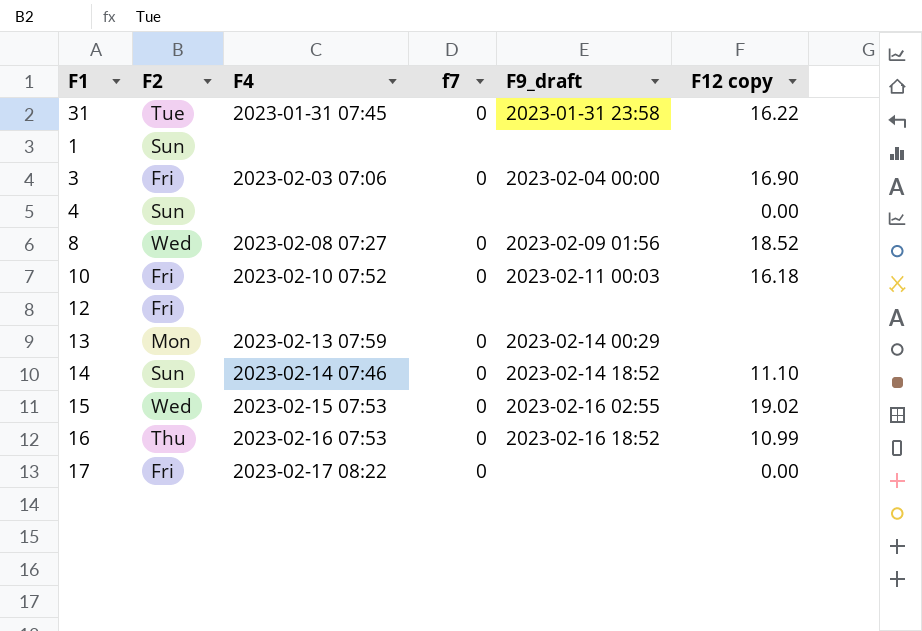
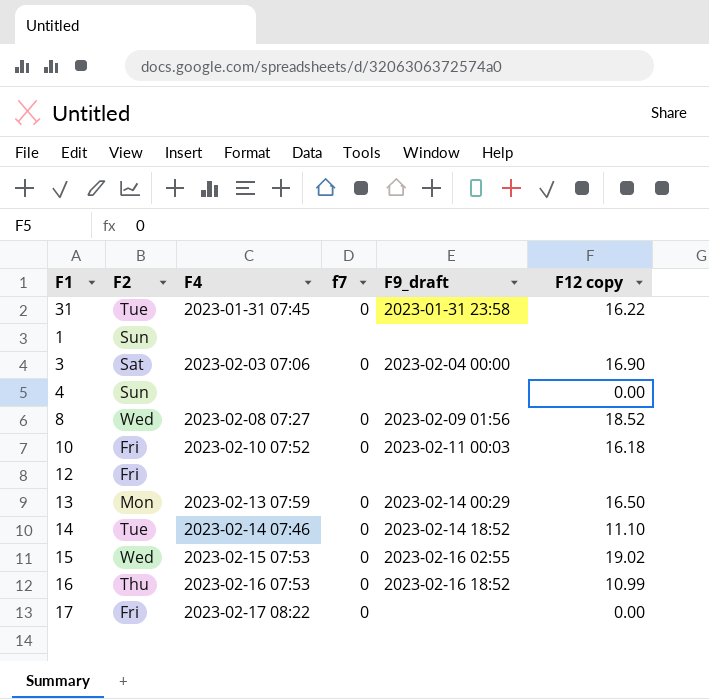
3 | F2: Fri -> Sat
13 | F12 copy: none -> 16.50
14 | F2: Sun -> Tue

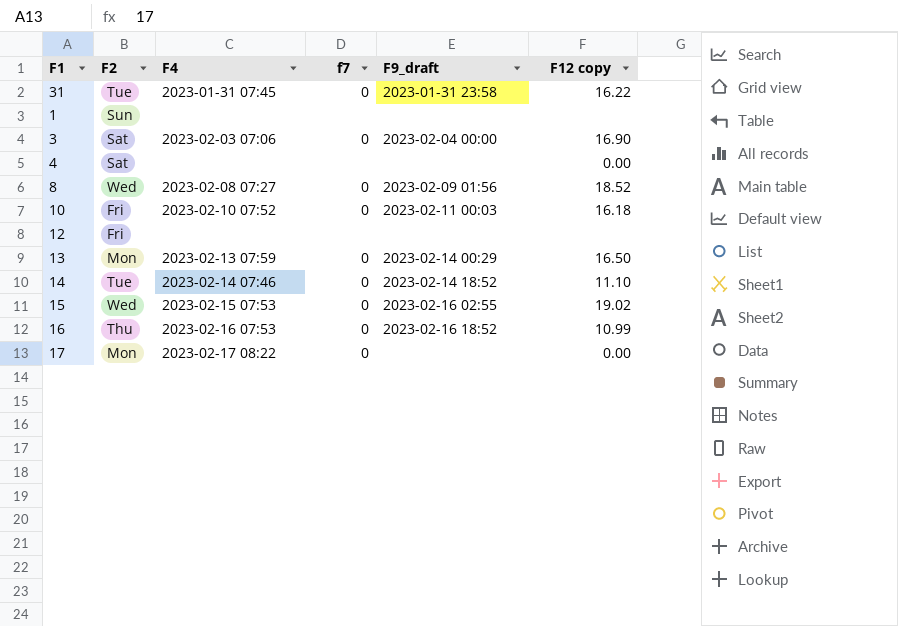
4 | F2: Sun -> Sat
17 | F2: Fri -> Mon

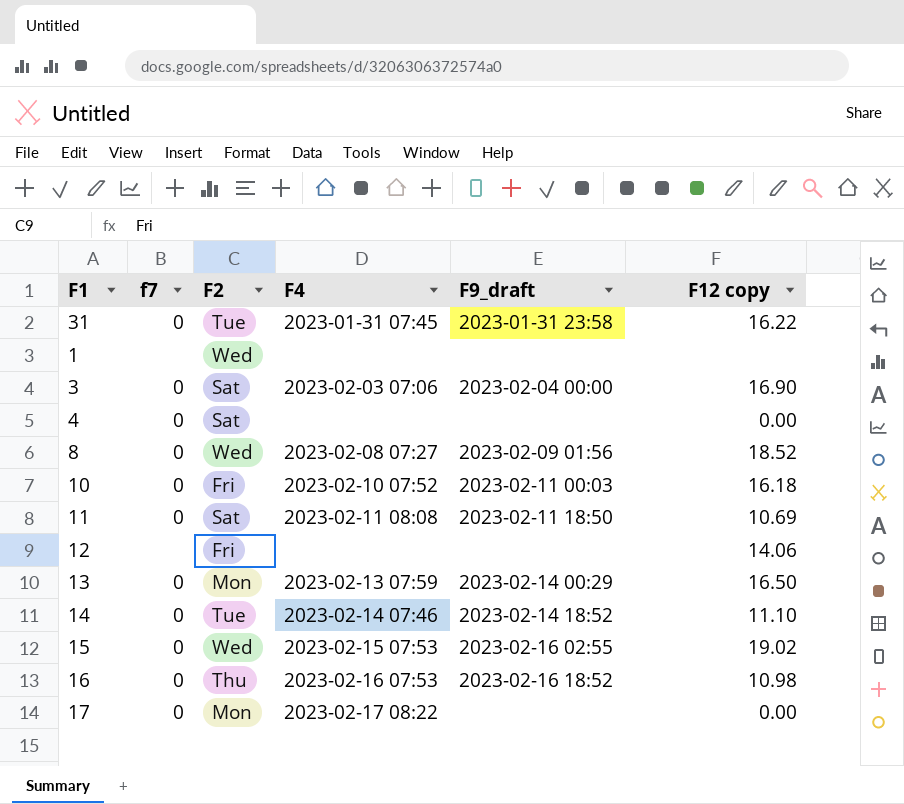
column f7 | position: 4 -> 2
1 | F2: Sun -> Wed
4 | f7: none -> 0
row 11: none -> 0 | Sat | 2023-02-11 08:08 | 2023-02-11 18:50 | 10.69
12 | F12 copy: none -> 14.06
16 | F12 copy: 10.99 -> 10.98

